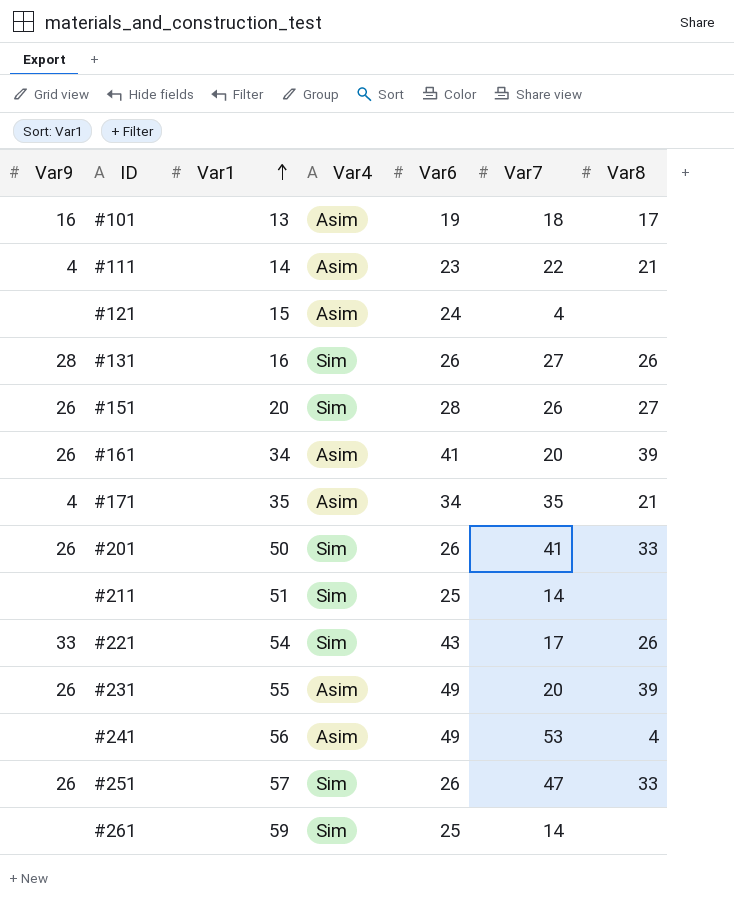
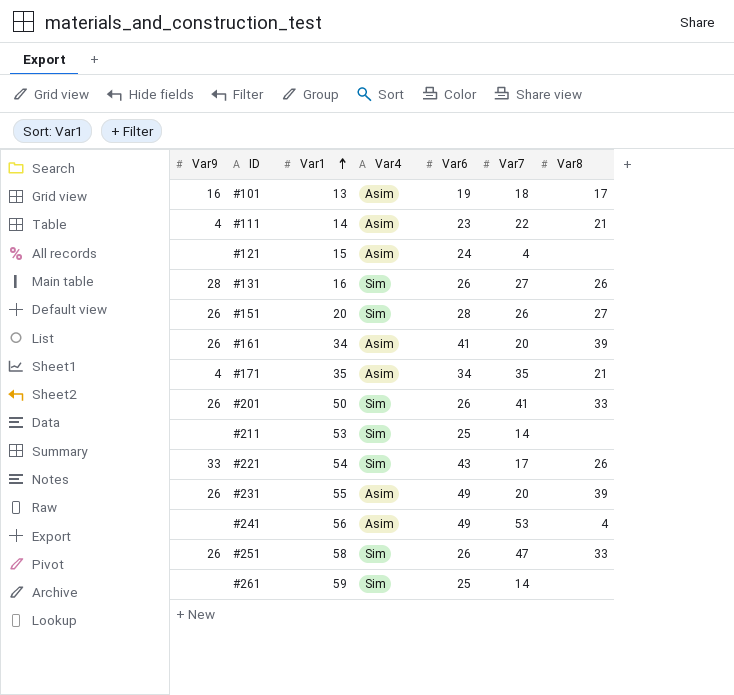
#211 | Var1: 51 -> 53
#251 | Var1: 57 -> 58

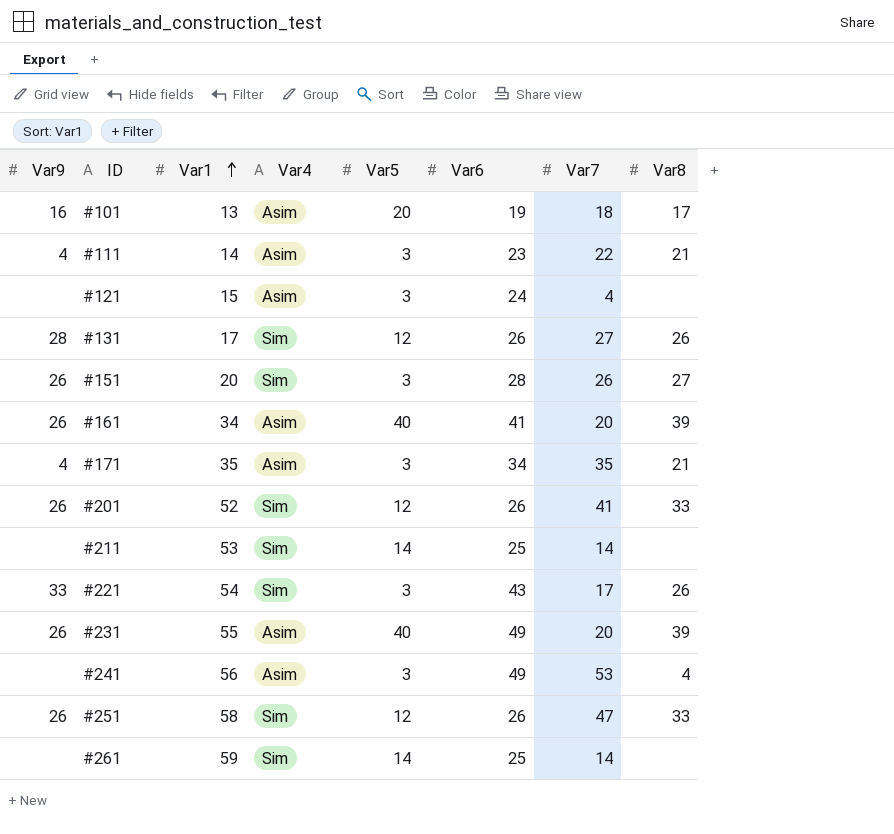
column Var5 | position: none -> 5
#131 | Var1: 16 -> 17
#201 | Var1: 50 -> 52

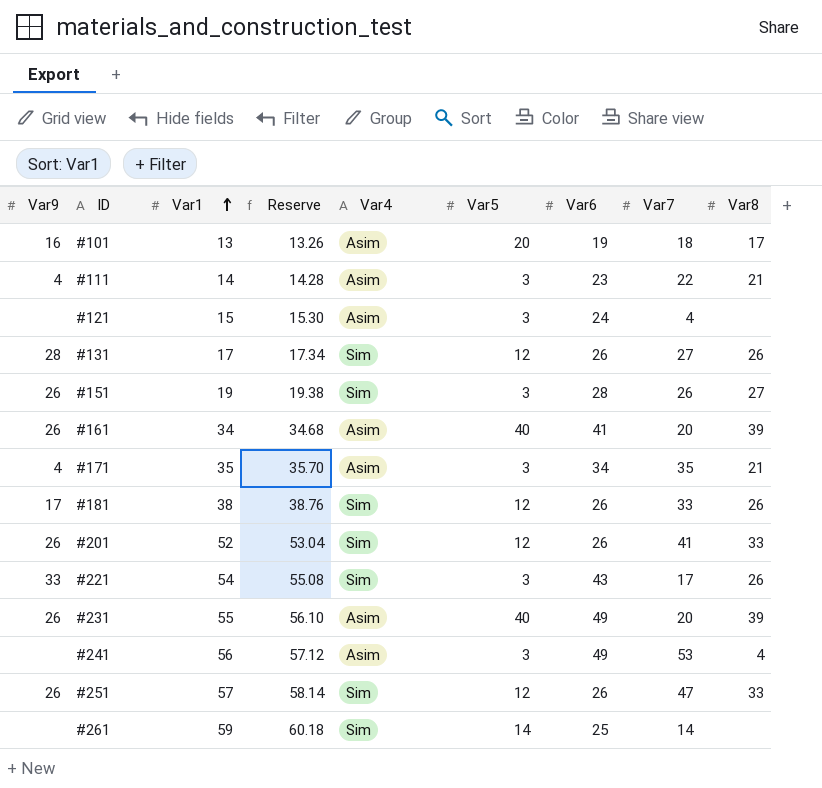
column Reserve | formula: none -> [Var1] * 1.02
row #211: none | 53 | Sim | 14 | 25 | 14 | none -> none
#151 | Var1: 20 -> 19
row #181: none -> 17 | 38 | 38.76 | Sim | 12 | 26 | 33 | 26
#251 | Var1: 58 -> 57

